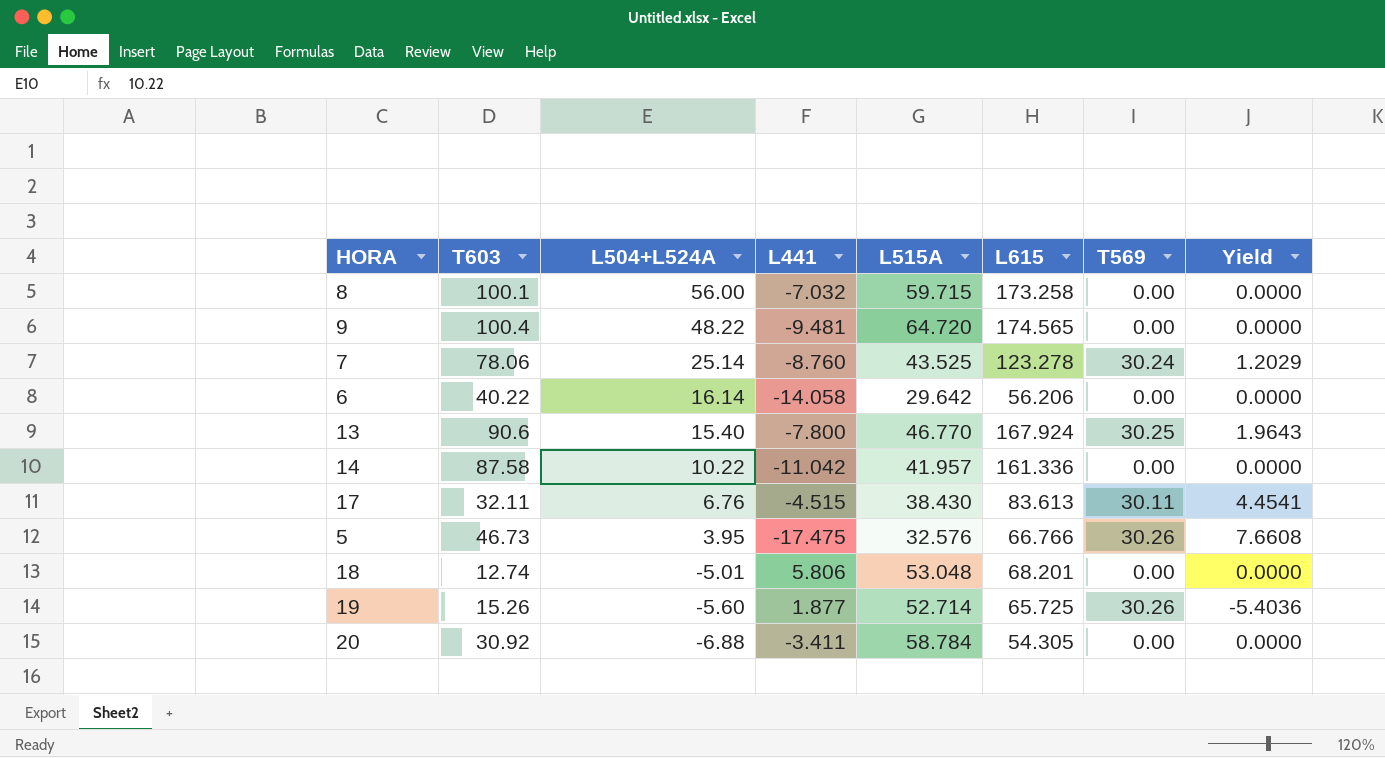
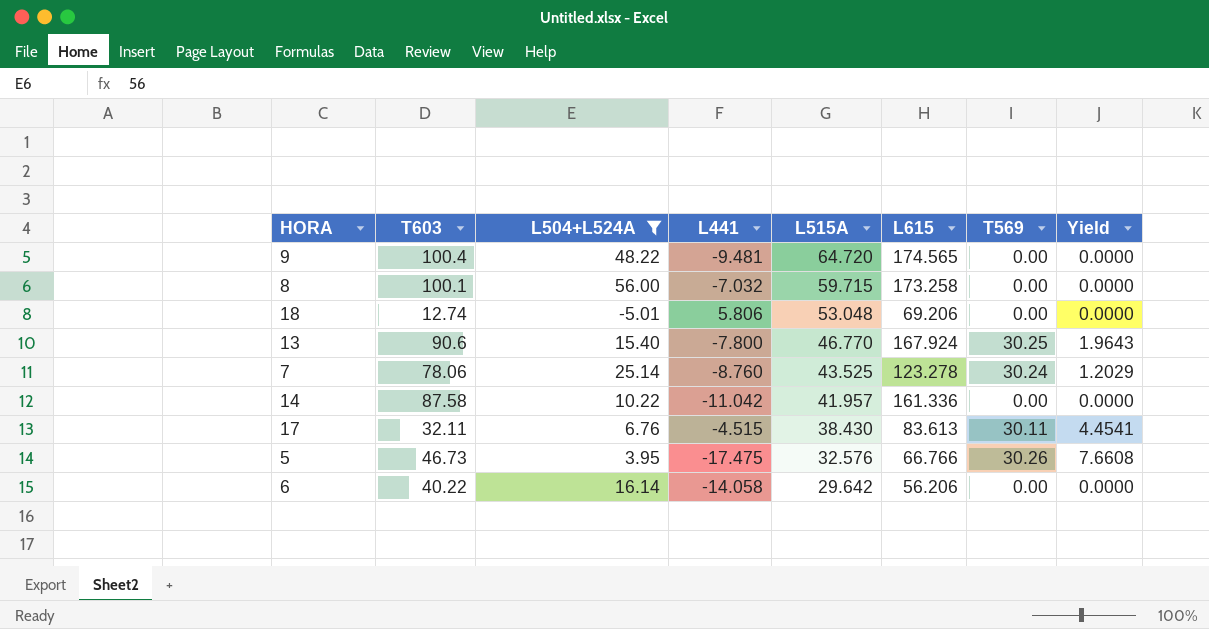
filter: none -> L504+L524A >= -5.01
row order: L504+L524A descending -> L515A descending
18 | L615: 68.201 -> 69.206

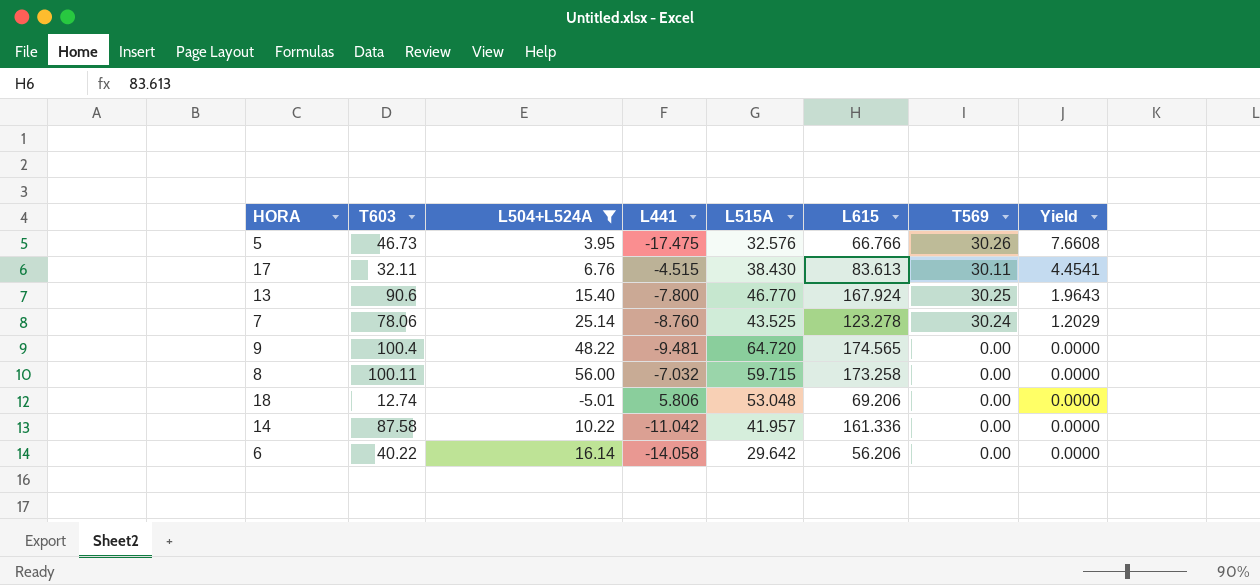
row order: L515A descending -> Yield descending
8 | T603: 100.1 -> 100.11

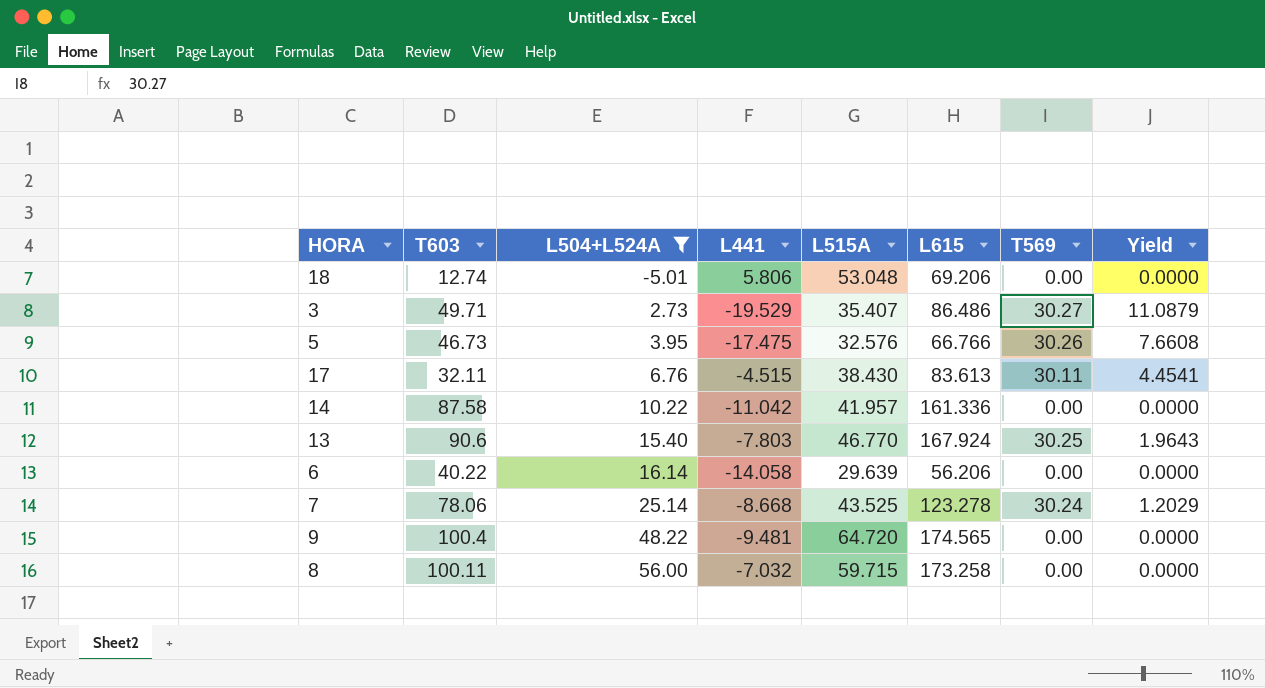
row order: Yield descending -> L504+L524A ascending
row 3: none -> 49.71 | 2.73 | -19.529 | 35.407 | 86.486 | 30.27 | 11.0879
13 | L441: -7.800 -> -7.803
6 | L515A: 29.642 -> 29.639
7 | L441: -8.760 -> -8.668

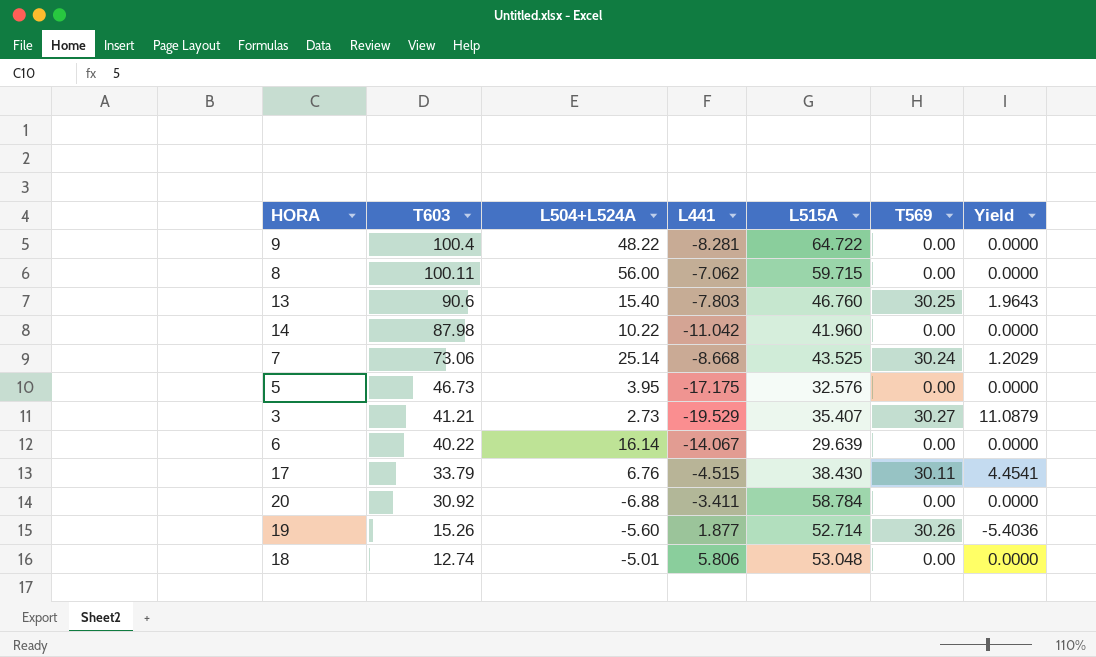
filter: L504+L524A >= -5.01 -> none
row order: L504+L524A ascending -> T603 descending
column L615 | position: 6 -> none
9 | L441: -9.481 -> -8.281
9 | L515A: 64.720 -> 64.722
8 | L441: -7.032 -> -7.062
13 | L515A: 46.770 -> 46.760
14 | T603: 87.58 -> 87.98
14 | L515A: 41.957 -> 41.960
7 | T603: 78.06 -> 73.06
5 | L441: -17.475 -> -17.175
5 | T569: 30.26 -> 0.00
5 | Yield: 7.6608 -> 0.0000
3 | T603: 49.71 -> 41.21
6 | L441: -14.058 -> -14.067
17 | T603: 32.11 -> 33.79

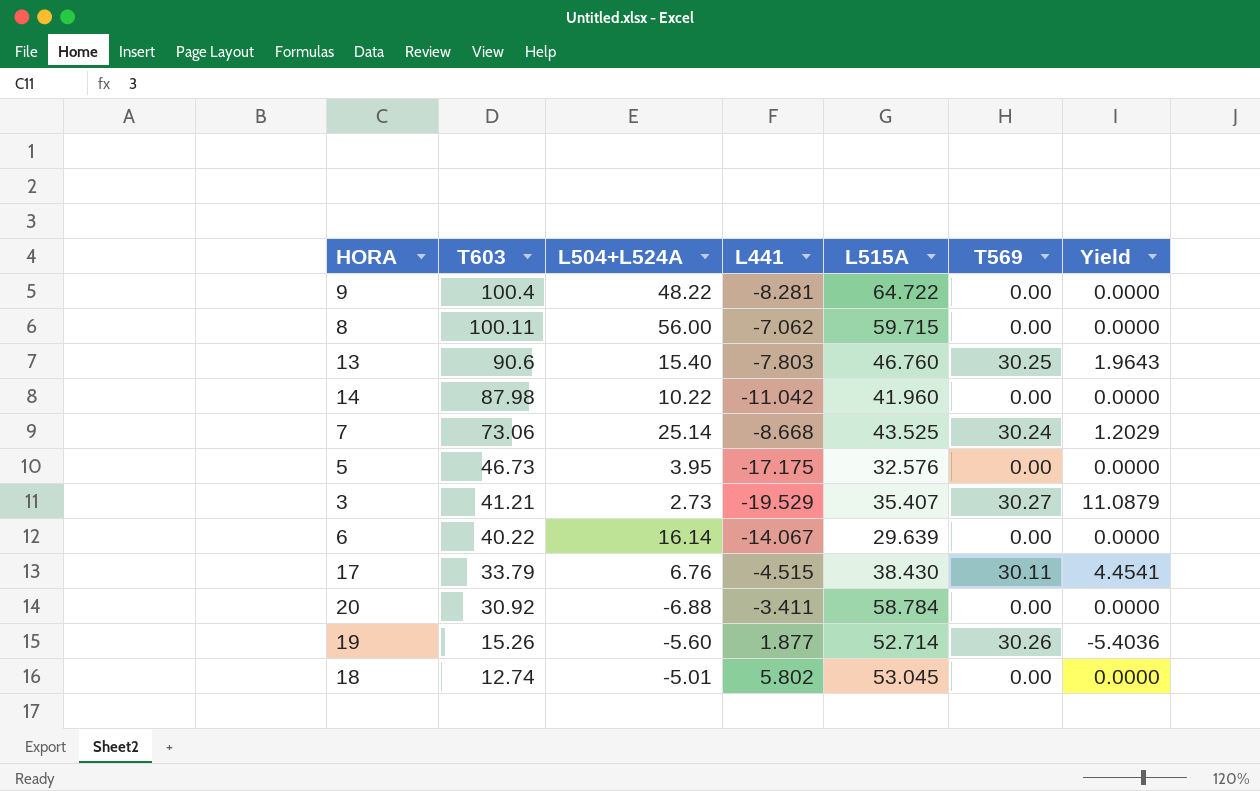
18 | L441: 5.806 -> 5.802
18 | L515A: 53.048 -> 53.045

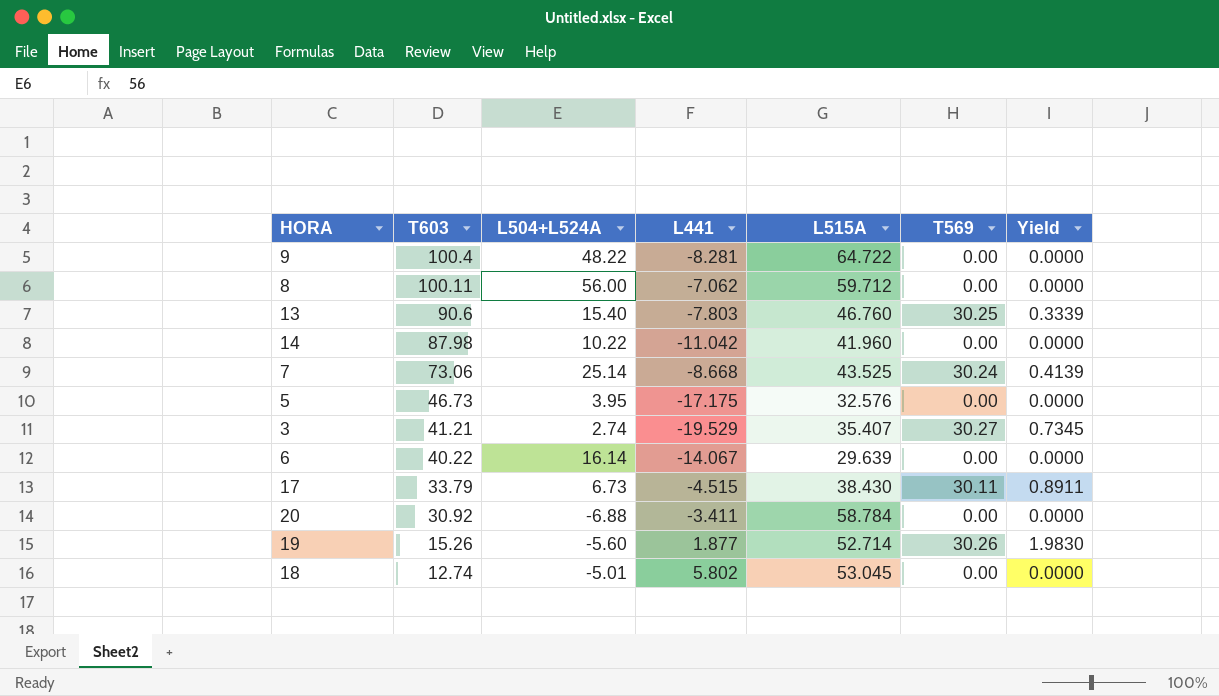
column Yield | formula: [T569] / [L504+L524A] -> [T569] / [T603]
8 | L515A: 59.715 -> 59.712
3 | L504+L524A: 2.73 -> 2.74
17 | L504+L524A: 6.76 -> 6.73

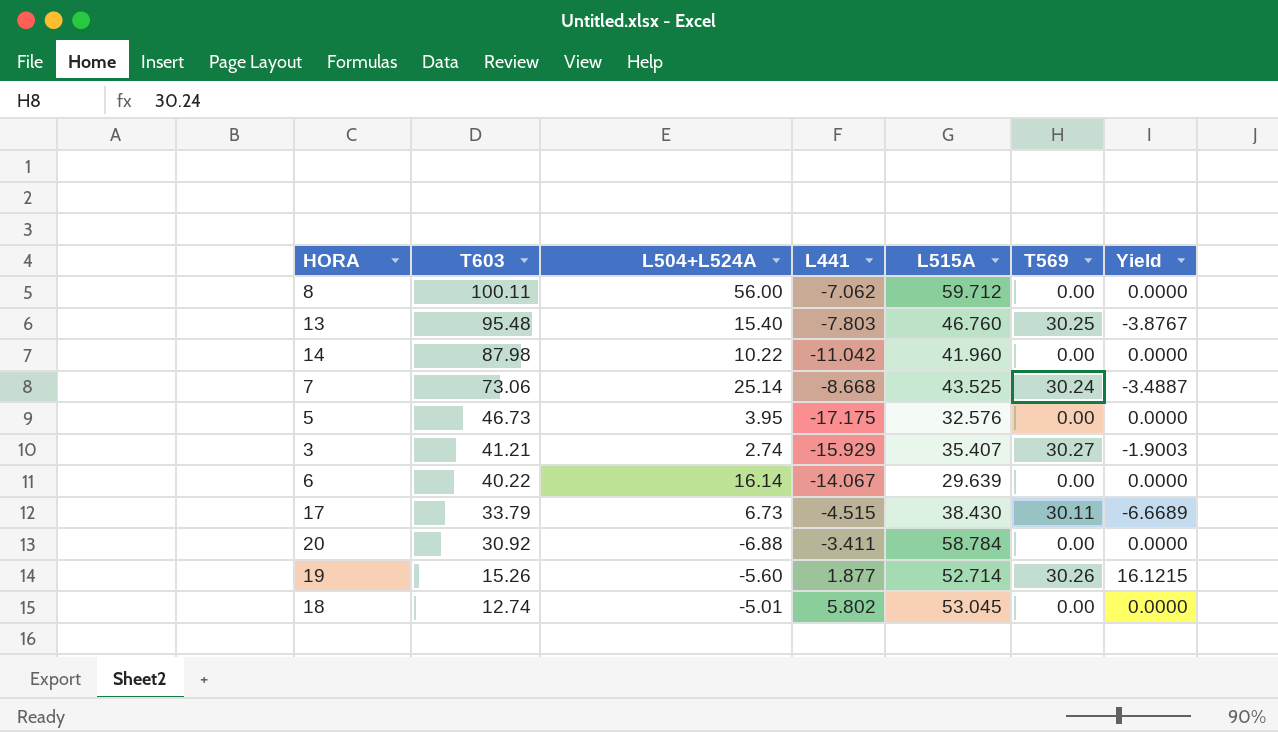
column Yield | formula: [T569] / [T603] -> [T569] / [L441]
row 9: 100.4 | 48.22 | -8.281 | 64.722 | 0.00 | 0.0000 -> none
13 | T603: 90.6 -> 95.48
3 | L441: -19.529 -> -15.929

